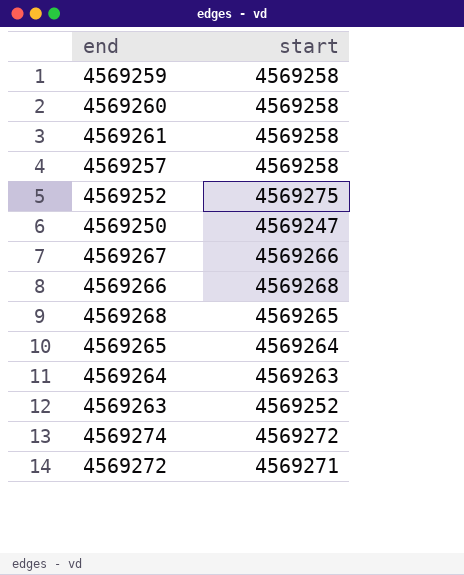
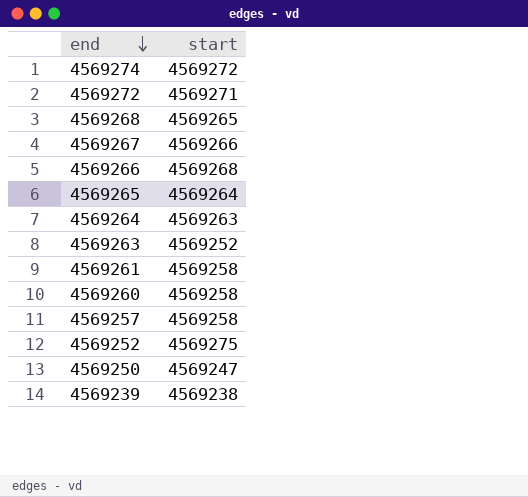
row order: none -> end descending
row 4569259: 4569258 -> none
row 4569239: none -> 4569238

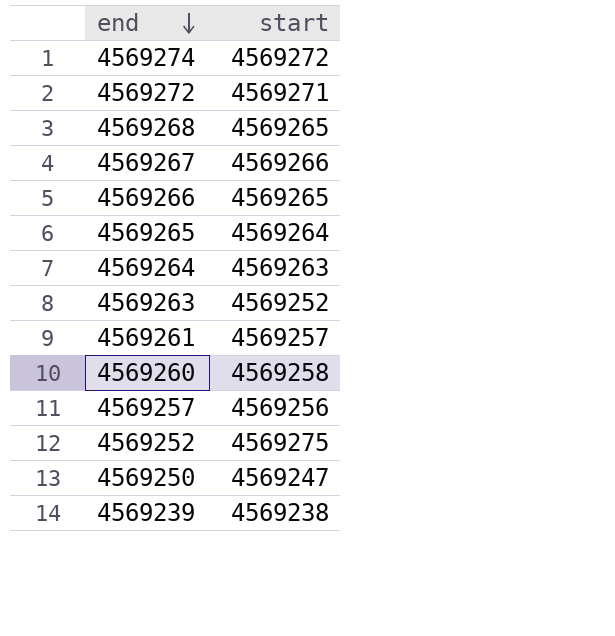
4569266 | start: 4569268 -> 4569265
4569261 | start: 4569258 -> 4569257
4569257 | start: 4569258 -> 4569256

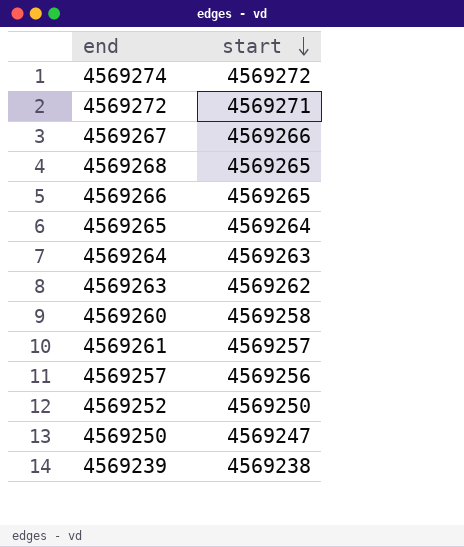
row order: end descending -> start descending
4569263 | start: 4569252 -> 4569262
4569252 | start: 4569275 -> 4569250

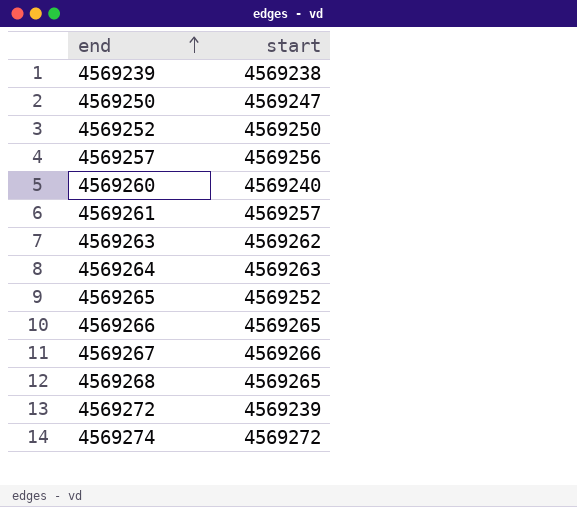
row order: start descending -> end ascending
4569260 | start: 4569258 -> 4569240
4569265 | start: 4569264 -> 4569252
4569272 | start: 4569271 -> 4569239

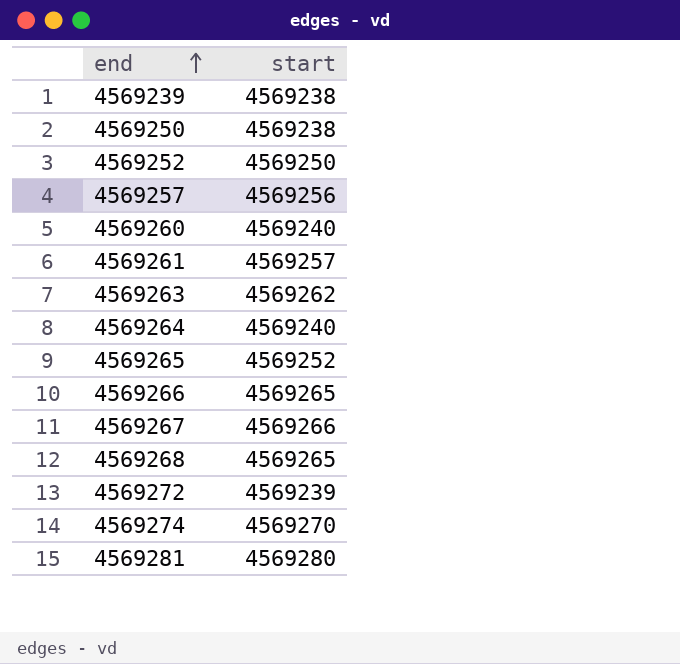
4569250 | start: 4569247 -> 4569238
4569264 | start: 4569263 -> 4569240
4569274 | start: 4569272 -> 4569270
row 4569281: none -> 4569280

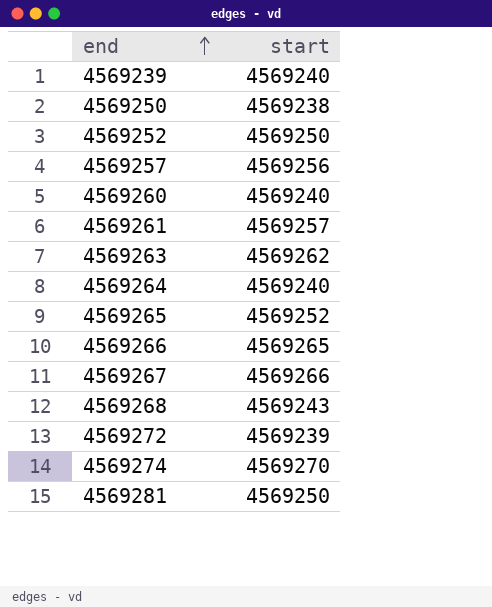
4569239 | start: 4569238 -> 4569240
4569268 | start: 4569265 -> 4569243
4569281 | start: 4569280 -> 4569250

